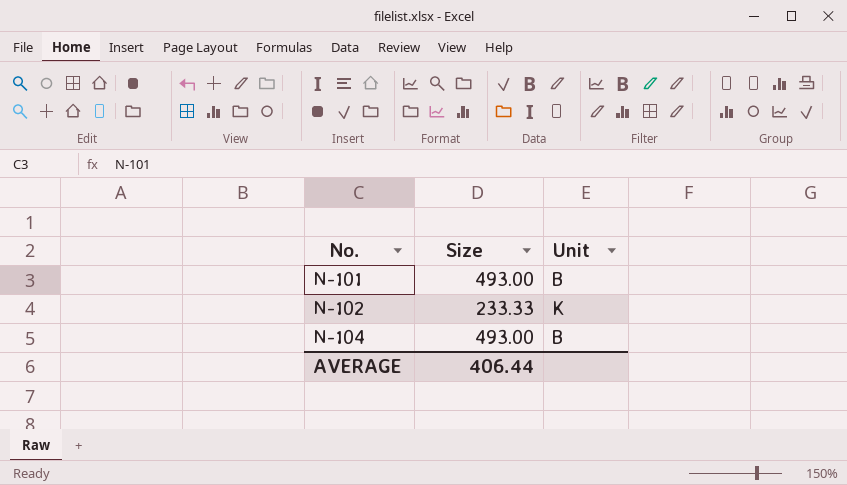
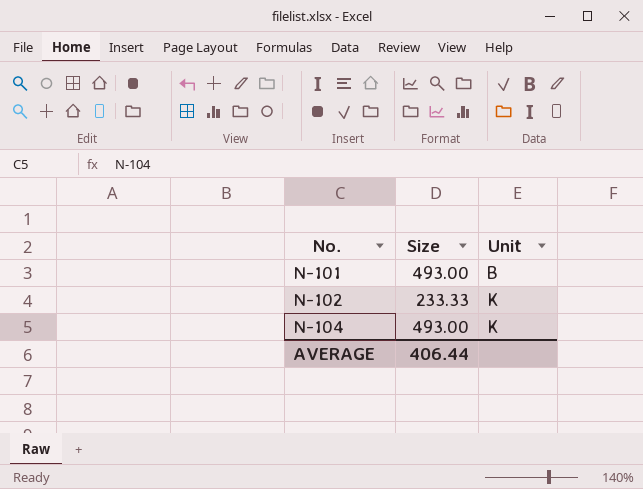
N-104 | Unit: B -> K

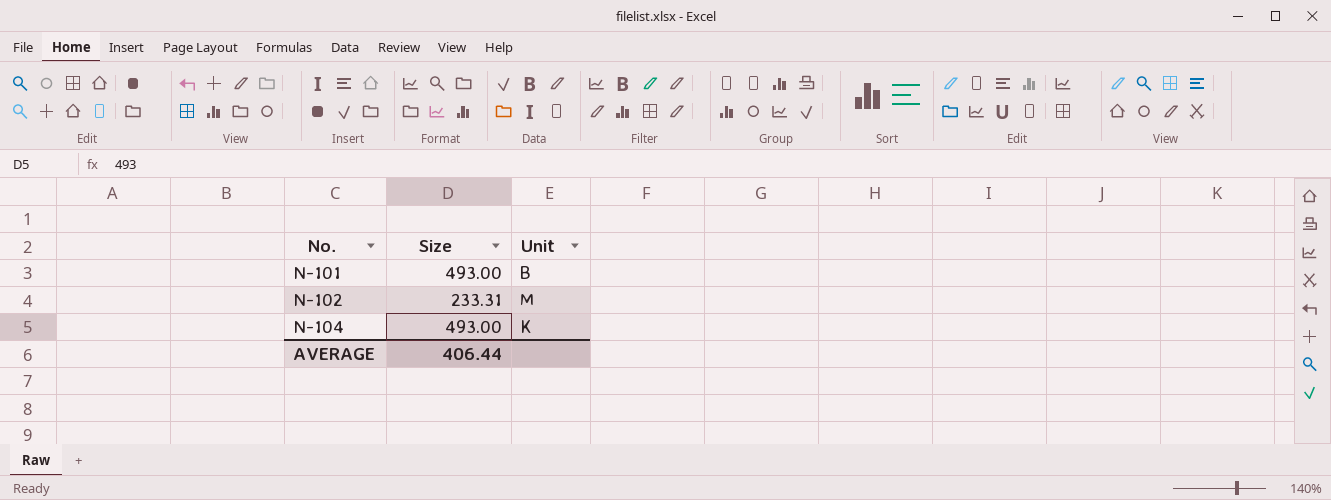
N-102 | Size: 233.33 -> 233.31
N-102 | Unit: K -> M

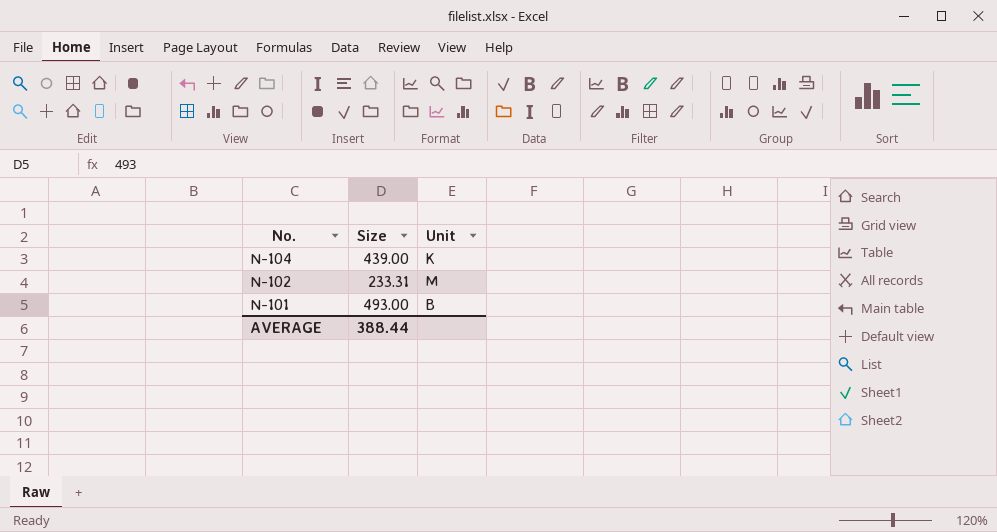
row order: No. ascending -> No. descending
N-104 | Size: 493.00 -> 439.00
AVERAGE | Size: 406.44 -> 388.44

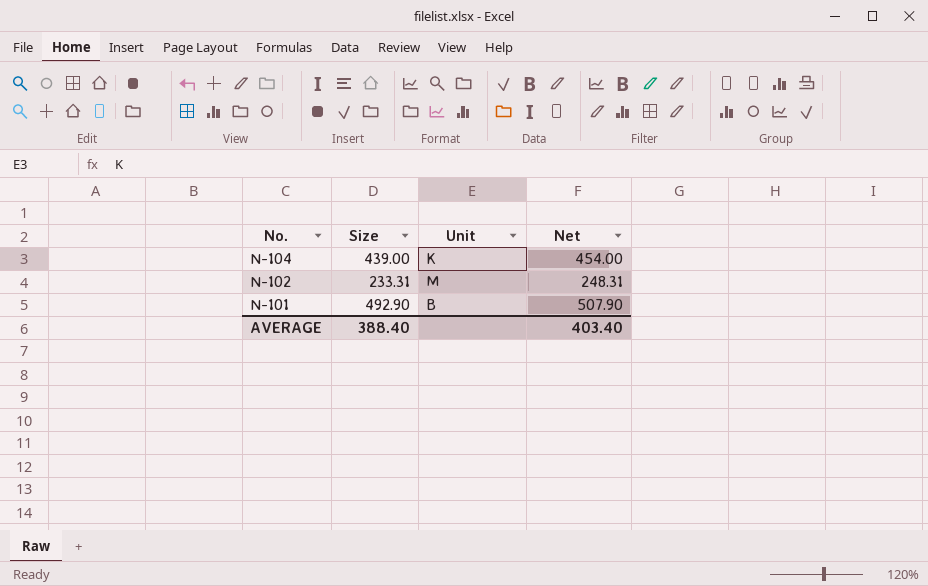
column Net | formula: none -> [Size] + 15
N-101 | Size: 493.00 -> 492.90
AVERAGE | Size: 388.44 -> 388.40

